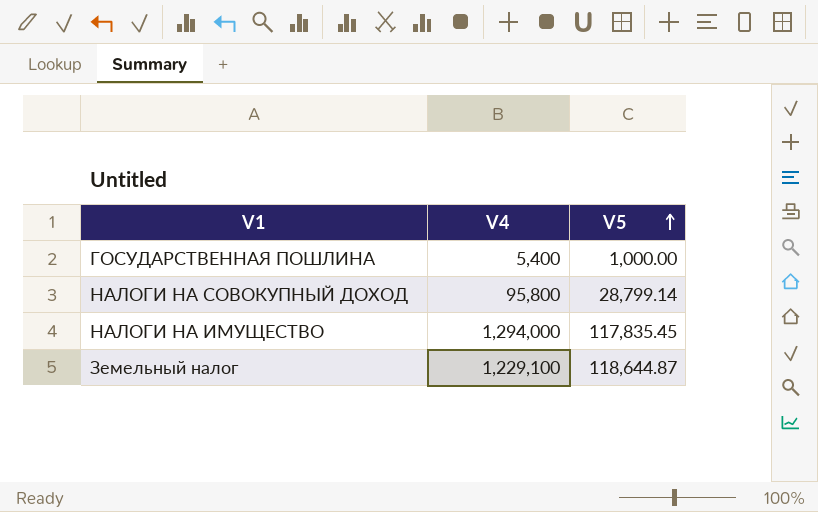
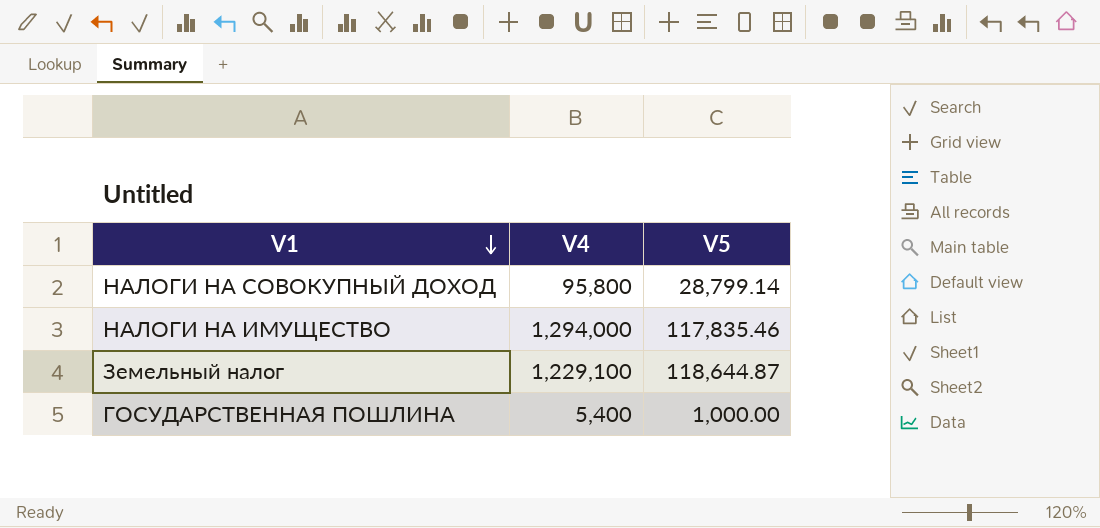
row order: V5 ascending -> V1 descending
НАЛОГИ НА ИМУЩЕСТВО | V5: 117,835.45 -> 117,835.46

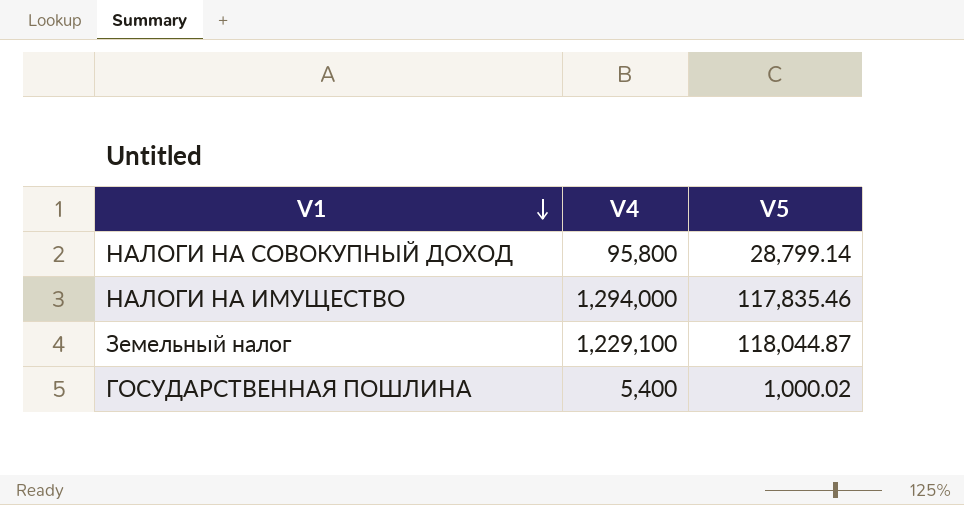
Земельный налог | V5: 118,644.87 -> 118,044.87
ГОСУДАРСТВЕННАЯ ПОШЛИНА | V5: 1,000.00 -> 1,000.02

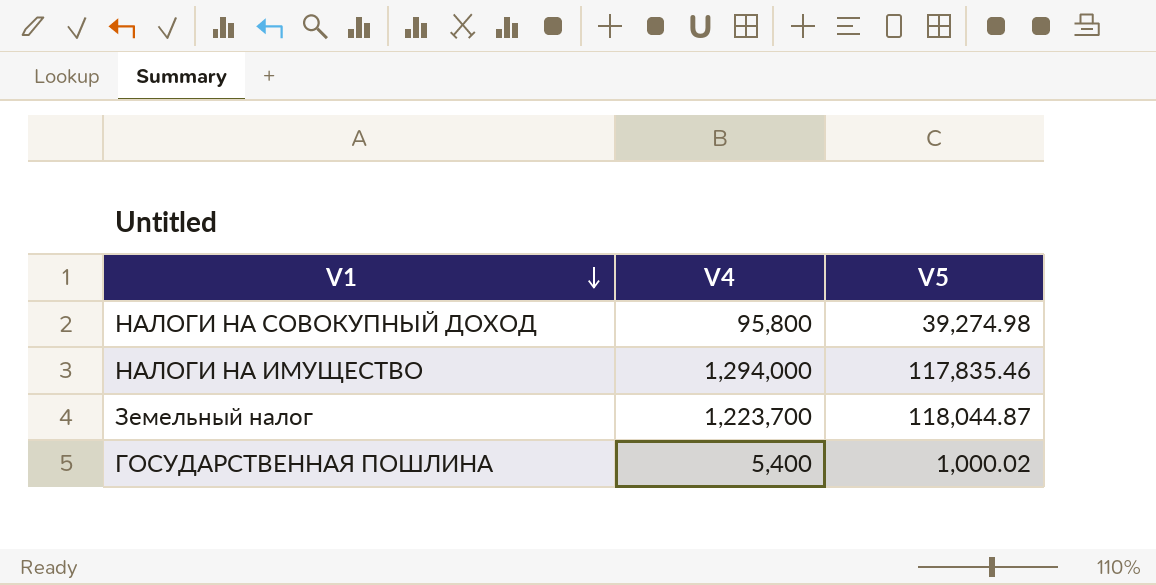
НАЛОГИ НА СОВОКУПНЫЙ ДОХОД | V5: 28,799.14 -> 39,274.98
Земельный налог | V4: 1,229,100 -> 1,223,700

